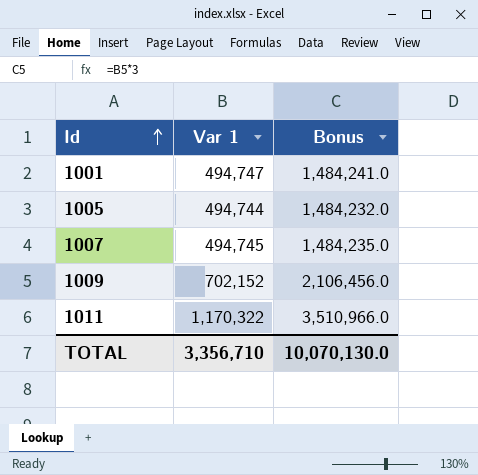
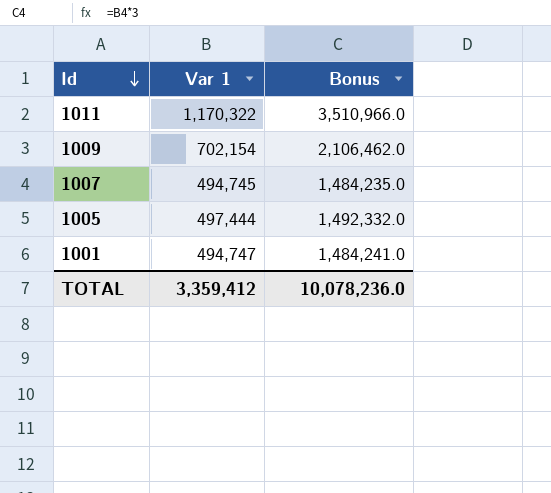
row order: Id ascending -> Id descending
1009 | Var 1: 702,152 -> 702,154
1009 | Bonus: 2,106,456.0 -> 2,106,462.0
1005 | Var 1: 494,744 -> 497,444
1005 | Bonus: 1,484,232.0 -> 1,492,332.0
TOTAL | Var 1: 3,356,710 -> 3,359,412
TOTAL | Bonus: 10,070,130.0 -> 10,078,236.0

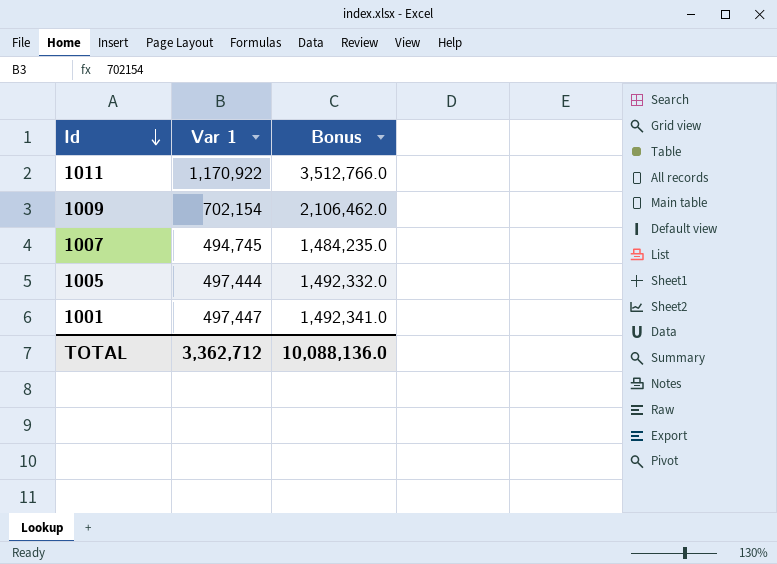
1011 | Var 1: 1,170,322 -> 1,170,922
1011 | Bonus: 3,510,966.0 -> 3,512,766.0
1001 | Var 1: 494,747 -> 497,447
1001 | Bonus: 1,484,241.0 -> 1,492,341.0
TOTAL | Var 1: 3,359,412 -> 3,362,712
TOTAL | Bonus: 10,078,236.0 -> 10,088,136.0

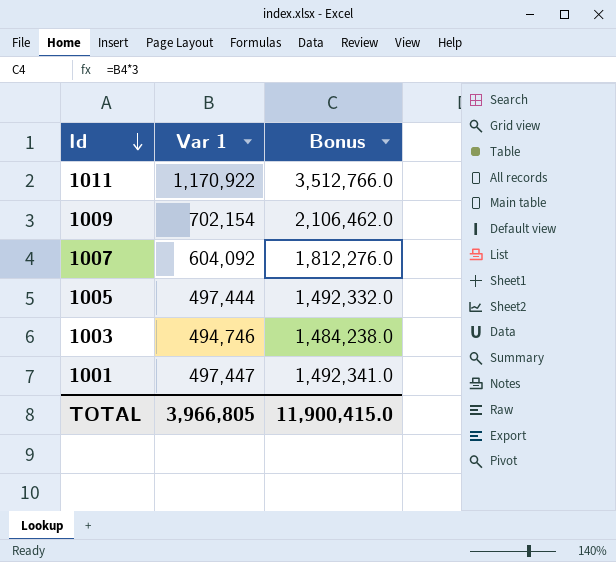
1007 | Var 1: 494,745 -> 604,092
1007 | Bonus: 1,484,235.0 -> 1,812,276.0
row 1003: none -> 494,746 | 1,484,238.0
TOTAL | Var 1: 3,362,712 -> 3,966,805
TOTAL | Bonus: 10,088,136.0 -> 11,900,415.0

